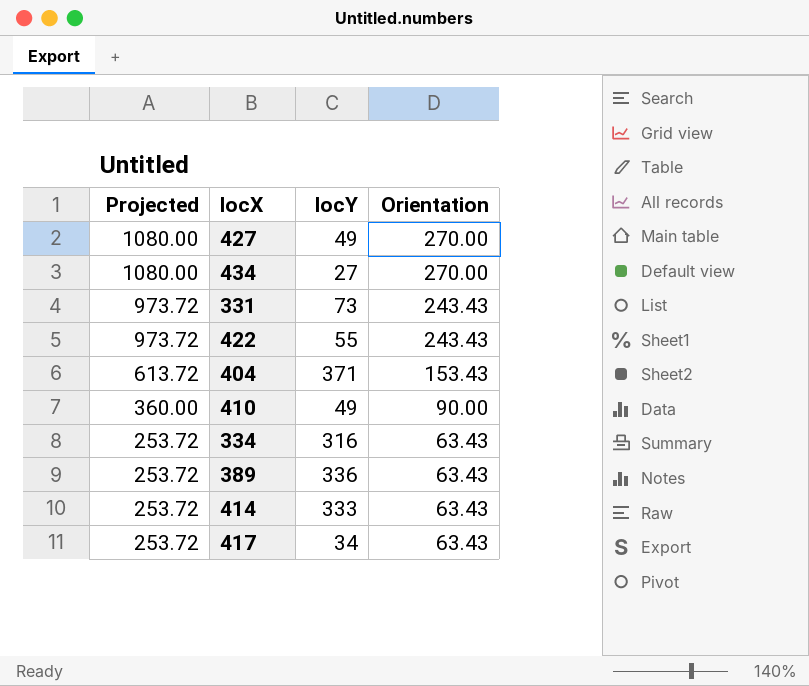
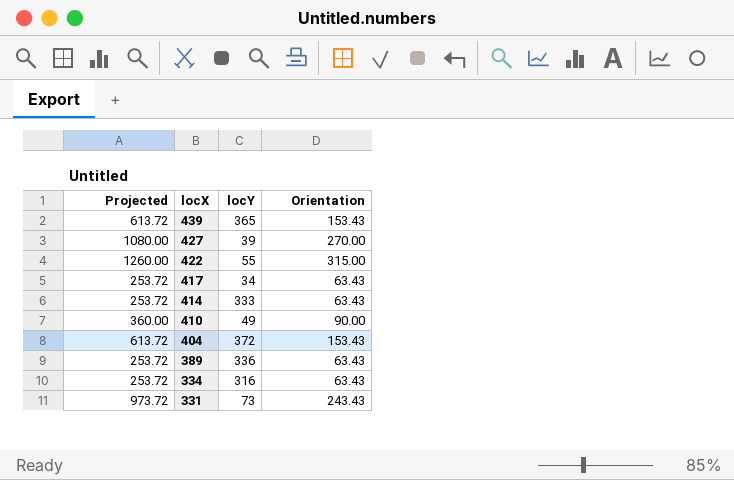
row order: Projected descending -> locX descending
row 434: 1080.00 | 27 | 270.00 -> none
row 439: none -> 613.72 | 365 | 153.43
427 | locY: 49 -> 39
422 | Projected: 973.72 -> 1260.00
422 | Orientation: 243.43 -> 315.00
404 | locY: 371 -> 372

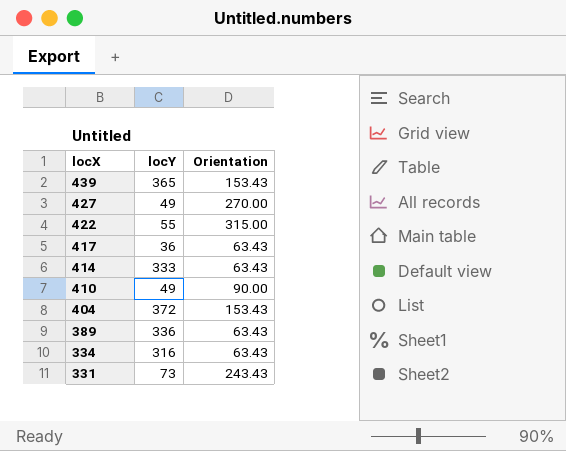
column Projected | formula: [Orientation] * 4 -> none
427 | locY: 39 -> 49
417 | locY: 34 -> 36

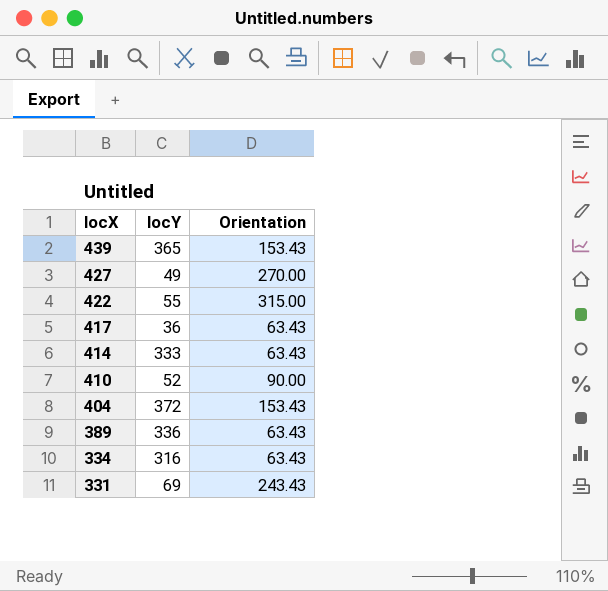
410 | locY: 49 -> 52
331 | locY: 73 -> 69

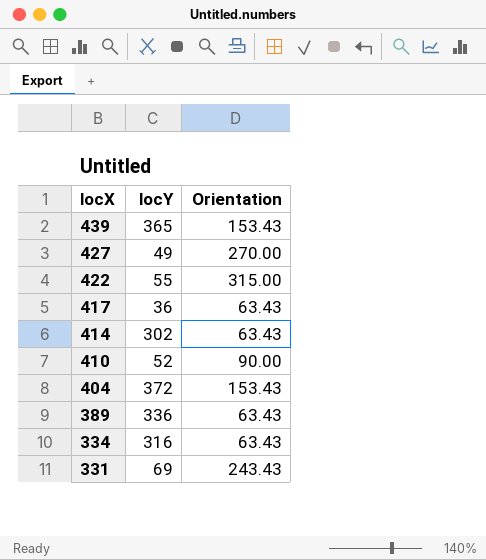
414 | locY: 333 -> 302

